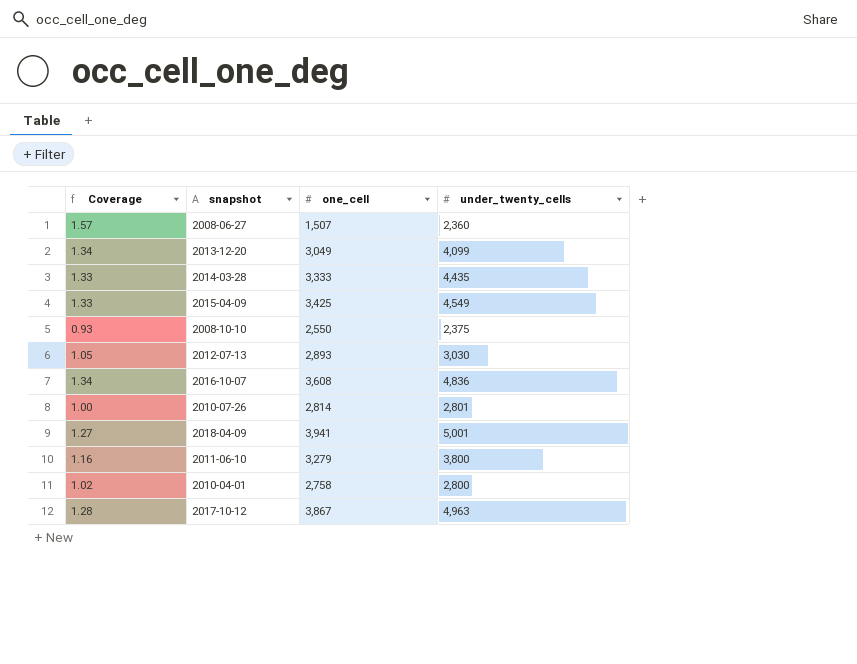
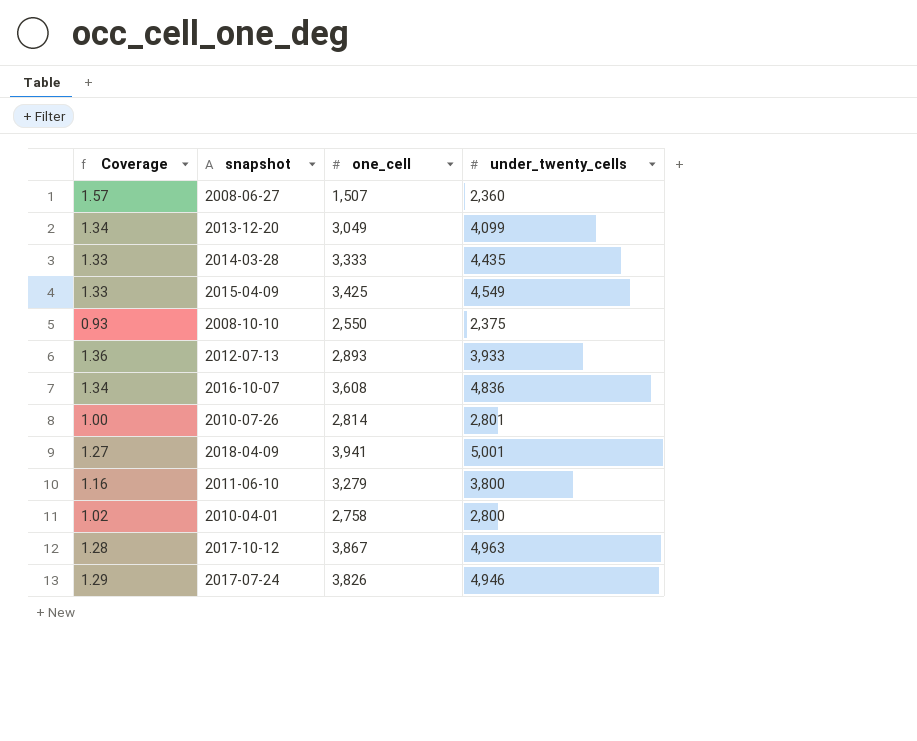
2012-07-13 | Coverage: 1.05 -> 1.36
2012-07-13 | under_twenty_cells: 3,030 -> 3,933
row 2017-07-24: none -> 1.29 | 3,826 | 4,946

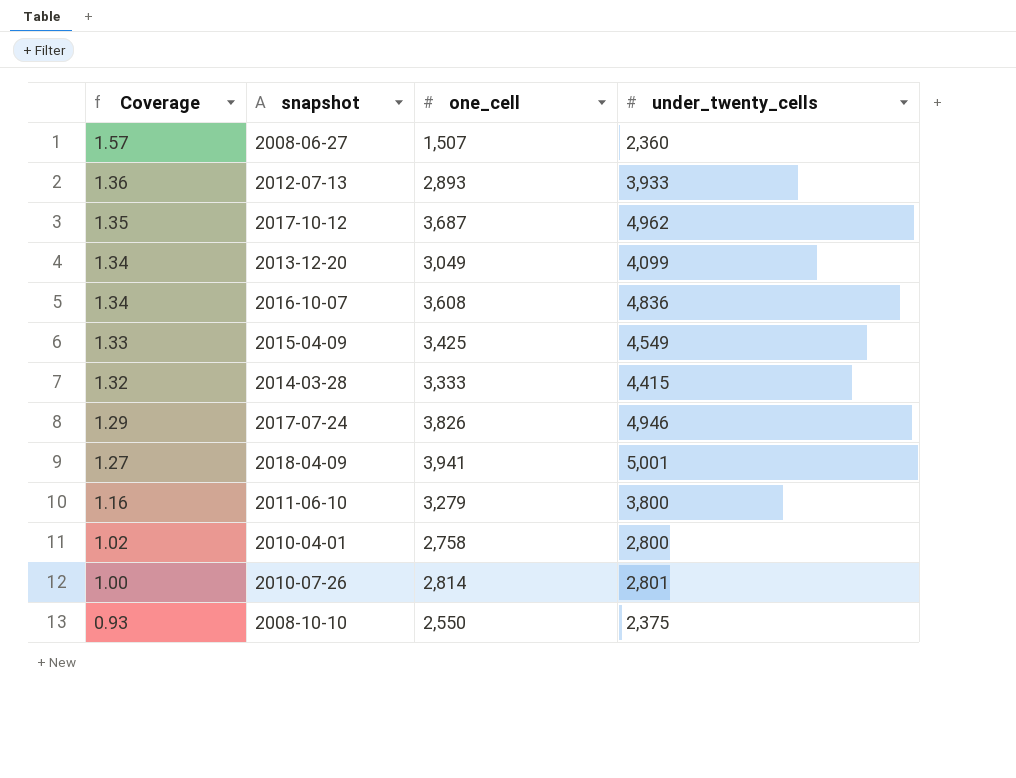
row order: none -> Coverage descending
2017-10-12 | Coverage: 1.28 -> 1.35
2017-10-12 | one_cell: 3,867 -> 3,687
2017-10-12 | under_twenty_cells: 4,963 -> 4,962
2014-03-28 | Coverage: 1.33 -> 1.32
2014-03-28 | under_twenty_cells: 4,435 -> 4,415

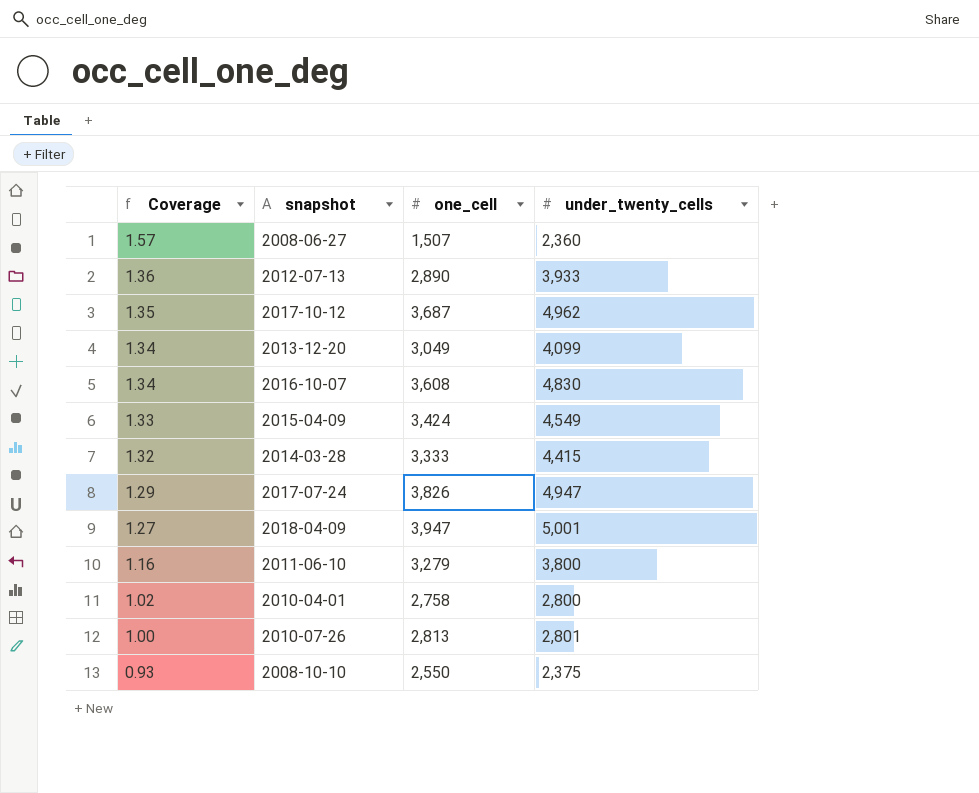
2012-07-13 | one_cell: 2,893 -> 2,890
2016-10-07 | under_twenty_cells: 4,836 -> 4,830
2015-04-09 | one_cell: 3,425 -> 3,424
2017-07-24 | under_twenty_cells: 4,946 -> 4,947
2018-04-09 | one_cell: 3,941 -> 3,947
2010-07-26 | one_cell: 2,814 -> 2,813

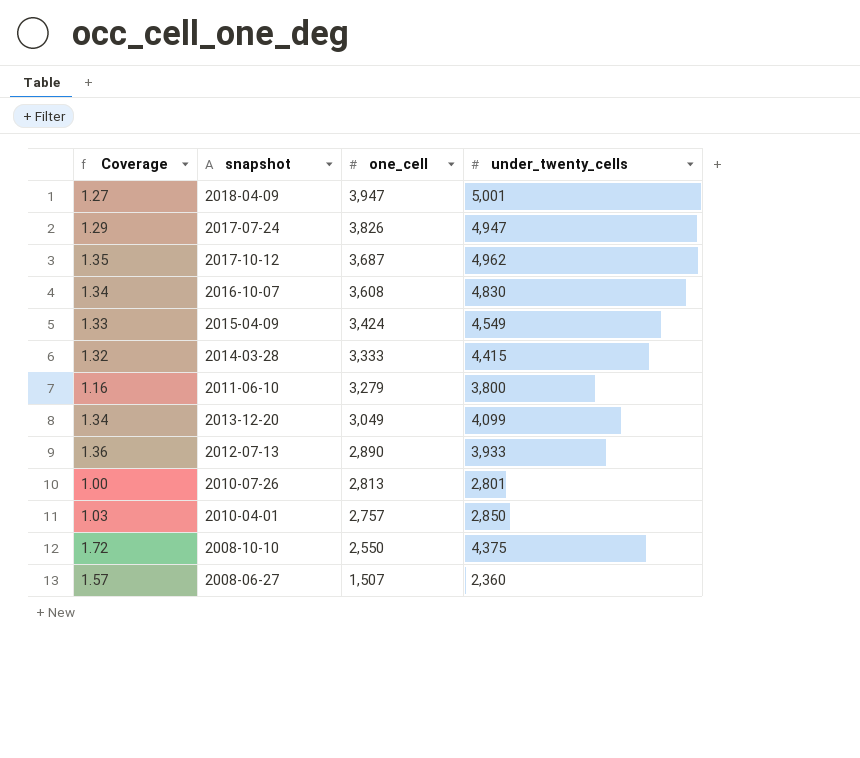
row order: Coverage descending -> one_cell descending
2010-04-01 | Coverage: 1.02 -> 1.03
2010-04-01 | one_cell: 2,758 -> 2,757
2010-04-01 | under_twenty_cells: 2,800 -> 2,850
2008-10-10 | Coverage: 0.93 -> 1.72
2008-10-10 | under_twenty_cells: 2,375 -> 4,375

